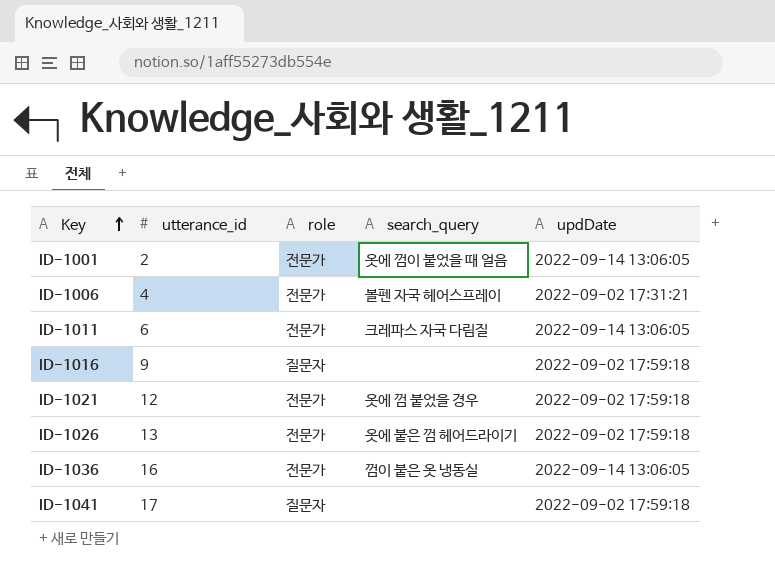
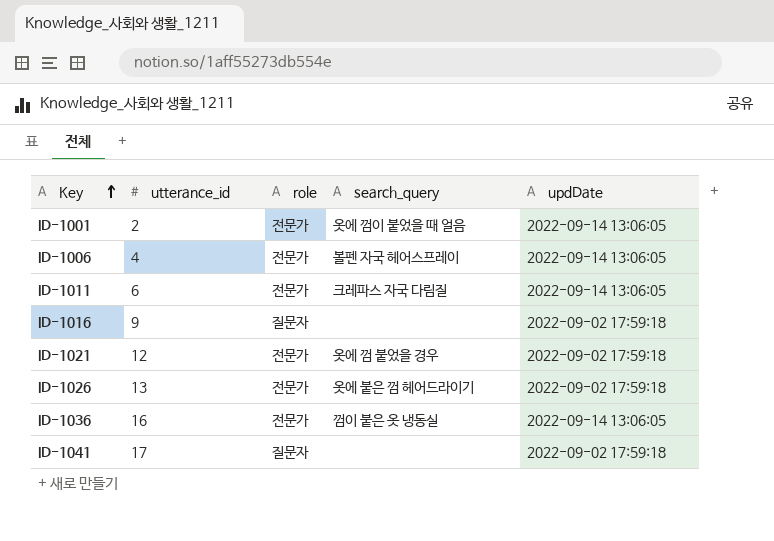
ID-1006 | updDate: 2022-09-02 17:31:21 -> 2022-09-14 13:06:05

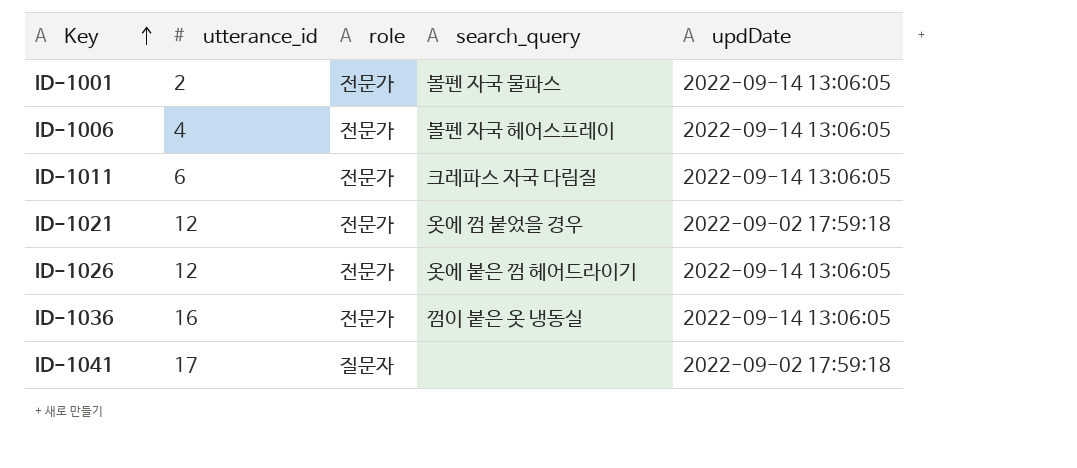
row ID-1016: 9 | 질문자 | none | 2022-09-02 17:59:18 -> none
ID-1001 | search_query: 옷에 껌이 붙었을 때 얼음 -> 볼펜 자국 물파스
ID-1026 | utterance_id: 13 -> 12
ID-1026 | updDate: 2022-09-02 17:59:18 -> 2022-09-14 13:06:05

